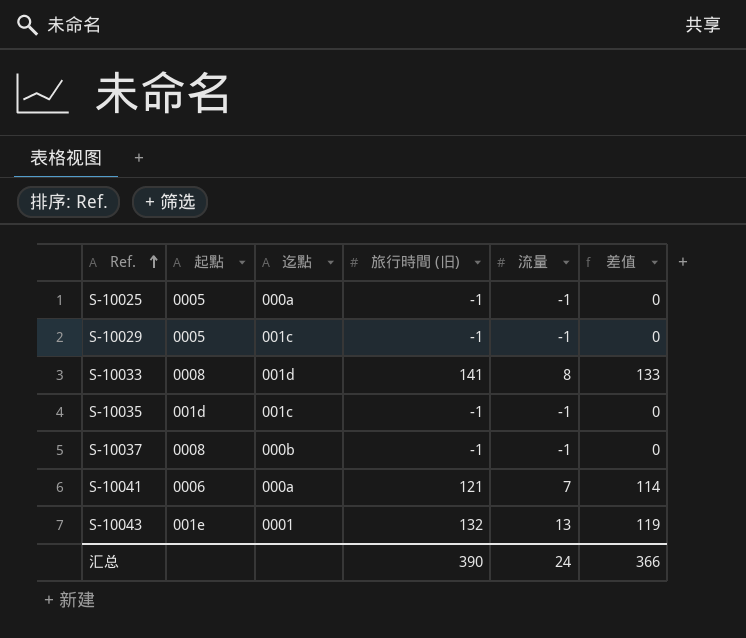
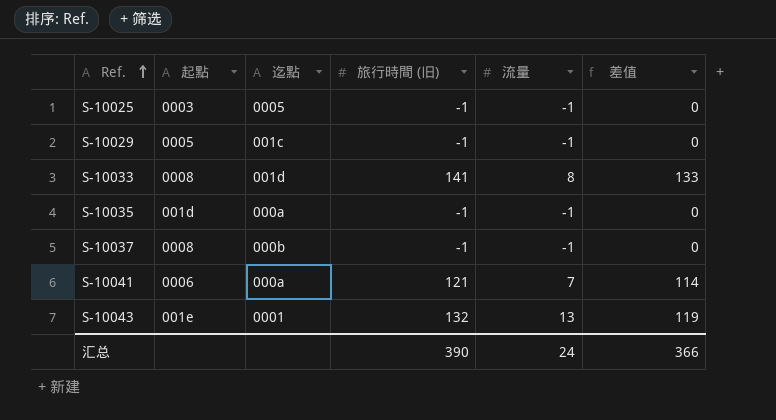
S-10025 | 起點: 0005 -> 0003
S-10025 | 迄點: 000a -> 0005
S-10035 | 迄點: 001c -> 000a

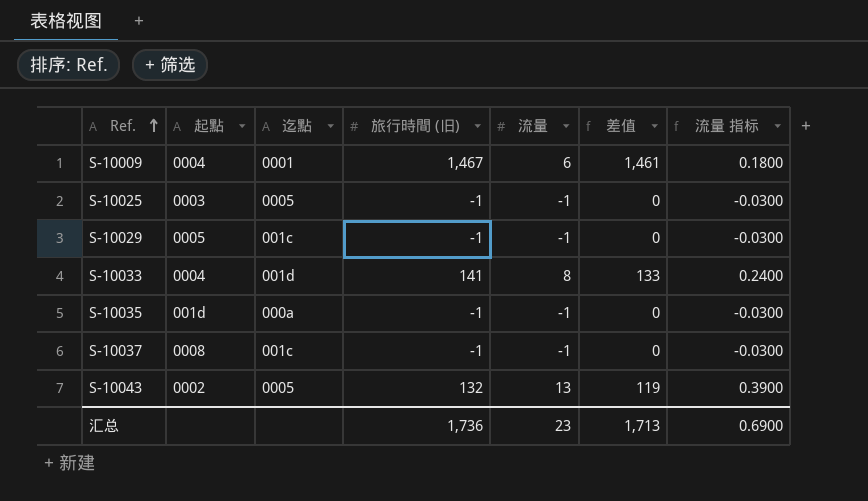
column 流量 指标 | formula: none -> [流量] * 0.03
row S-10041: 0006 | 000a | 121 | 7 | 114 -> none
row S-10009: none -> 0004 | 0001 | 1,467 | 6 | 1,461 | 0.1800
S-10033 | 起點: 0008 -> 0004
S-10037 | 迄點: 000b -> 001c
S-10043 | 起點: 001e -> 0002
S-10043 | 迄點: 0001 -> 0005
汇总 | 旅行時間 (旧): 390 -> 1,736
汇总 | 流量: 24 -> 23
汇总 | 差值: 366 -> 1,713

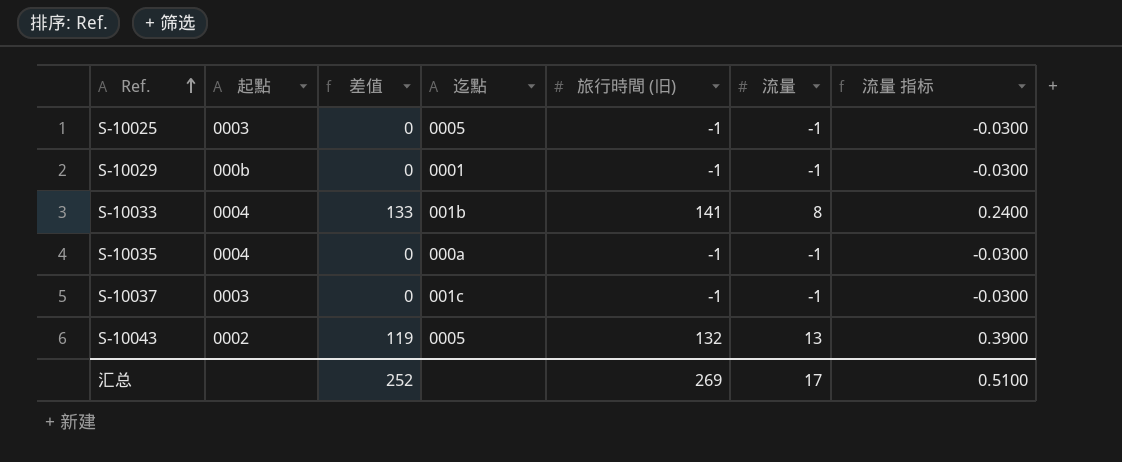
column 差值 | position: 6 -> 3
row S-10009: 0004 | 0001 | 1,467 | 6 | 1,461 | 0.1800 -> none
S-10029 | 起點: 0005 -> 000b
S-10029 | 迄點: 001c -> 0001
S-10033 | 迄點: 001d -> 001b
S-10035 | 起點: 001d -> 0004
S-10037 | 起點: 0008 -> 0003
汇总 | 差值: 1,713 -> 252
汇总 | 旅行時間 (旧): 1,736 -> 269
汇总 | 流量: 23 -> 17
汇总 | 流量 指标: 0.6900 -> 0.5100

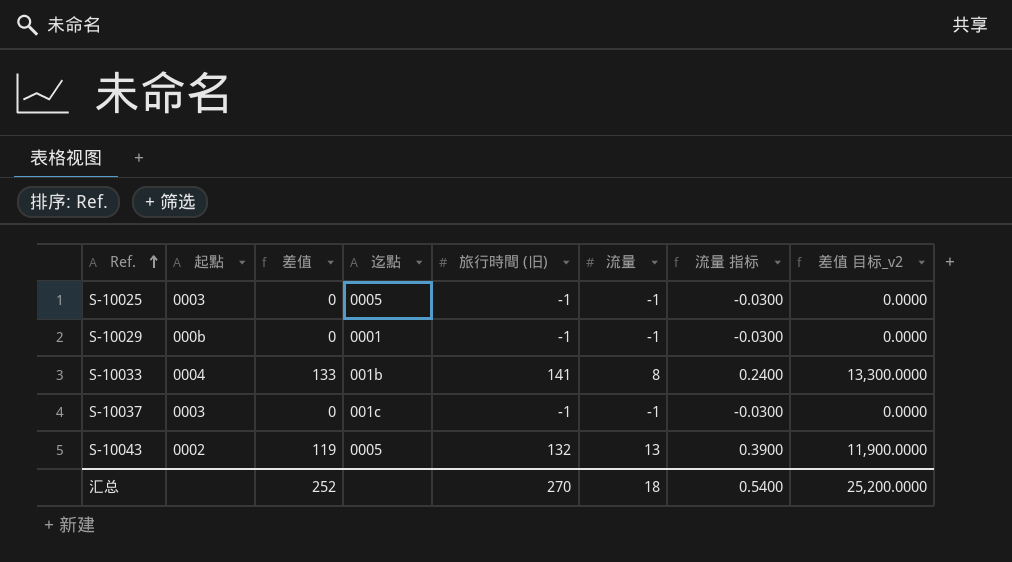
column 差值 目标_v2 | formula: none -> [差值] * 100
row S-10035: 0004 | 0 | 000a | -1 | -1 | -0.0300 -> none
汇总 | 旅行時間 (旧): 269 -> 270
汇总 | 流量: 17 -> 18
汇总 | 流量 指标: 0.5100 -> 0.5400

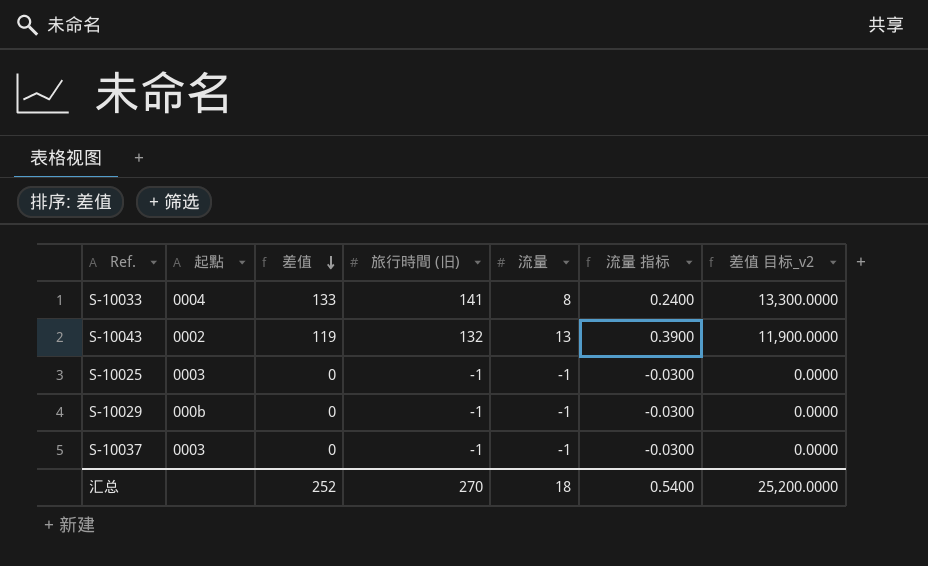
row order: Ref. ascending -> 差值 descending
column 迄點 | position: 4 -> none

